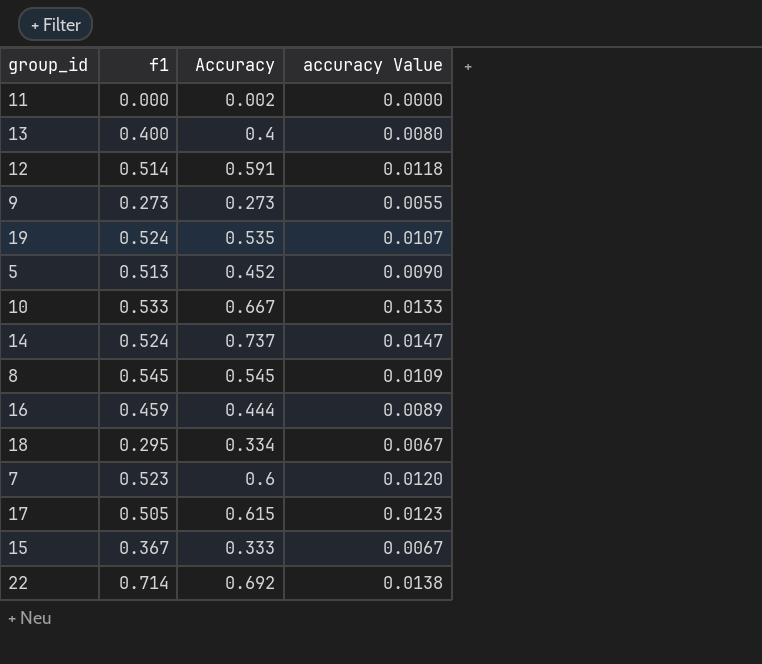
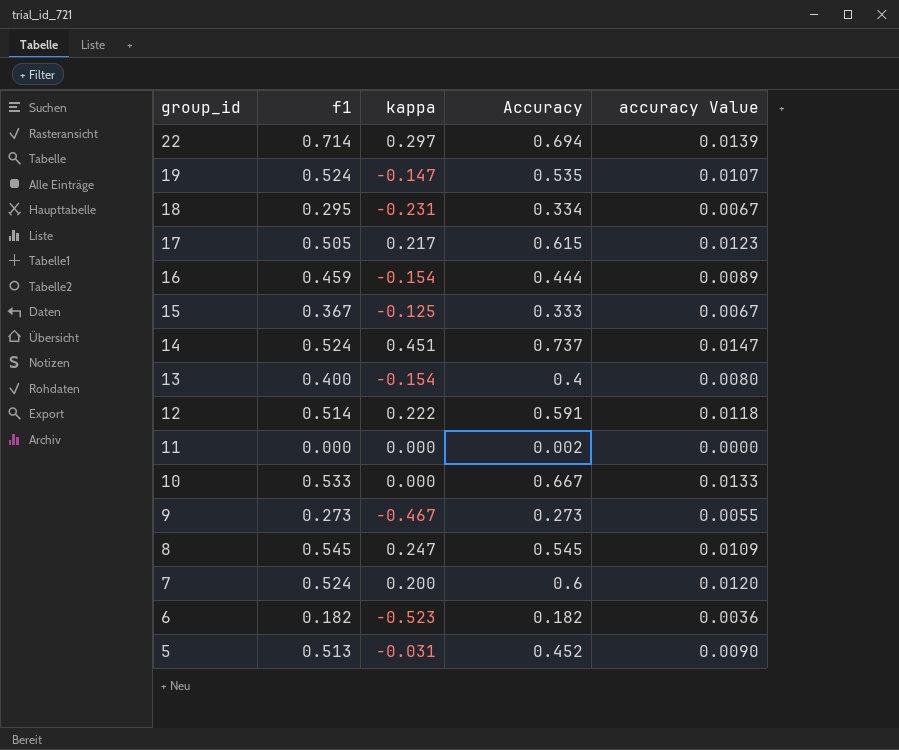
row order: none -> group_id descending
column kappa | position: none -> 3
22 | Accuracy: 0.692 -> 0.694
22 | accuracy Value: 0.0138 -> 0.0139
7 | f1: 0.523 -> 0.524
row 6: none -> 0.182 | -0.523 | 0.182 | 0.0036

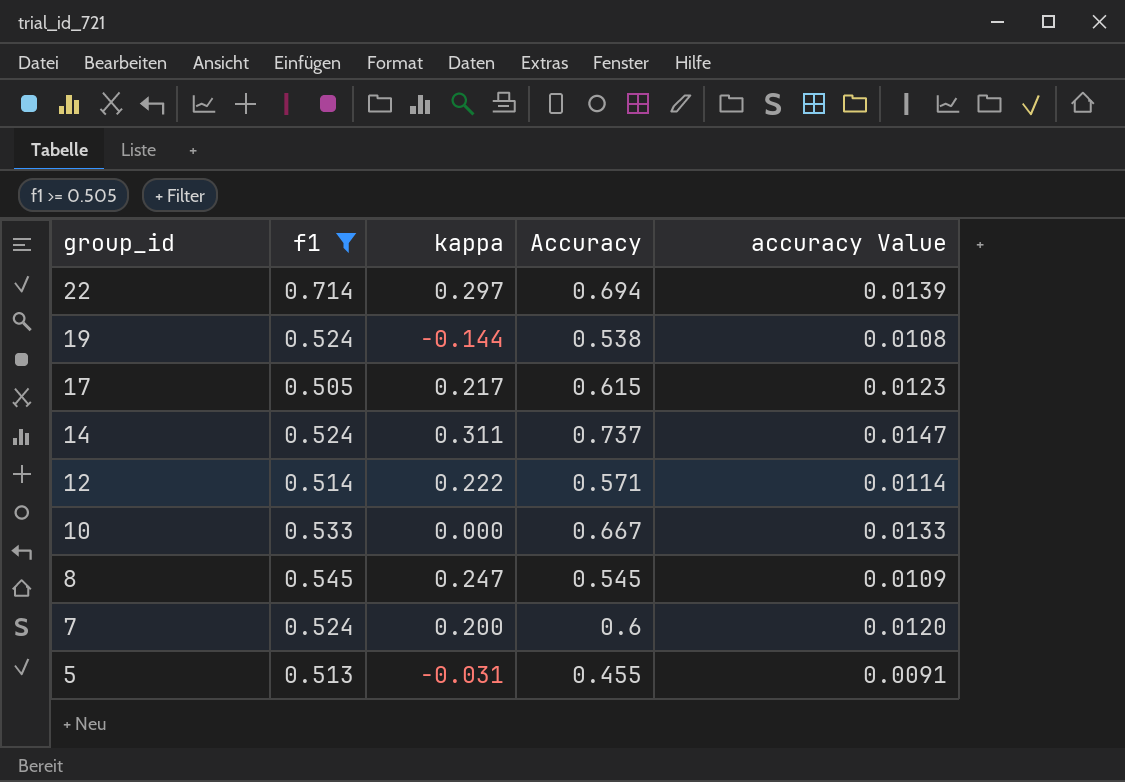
filter: none -> f1 >= 0.505
19 | kappa: -0.147 -> -0.144
19 | Accuracy: 0.535 -> 0.538
19 | accuracy Value: 0.0107 -> 0.0108
14 | kappa: 0.451 -> 0.311
12 | Accuracy: 0.591 -> 0.571
12 | accuracy Value: 0.0118 -> 0.0114
5 | Accuracy: 0.452 -> 0.455
5 | accuracy Value: 0.0090 -> 0.0091

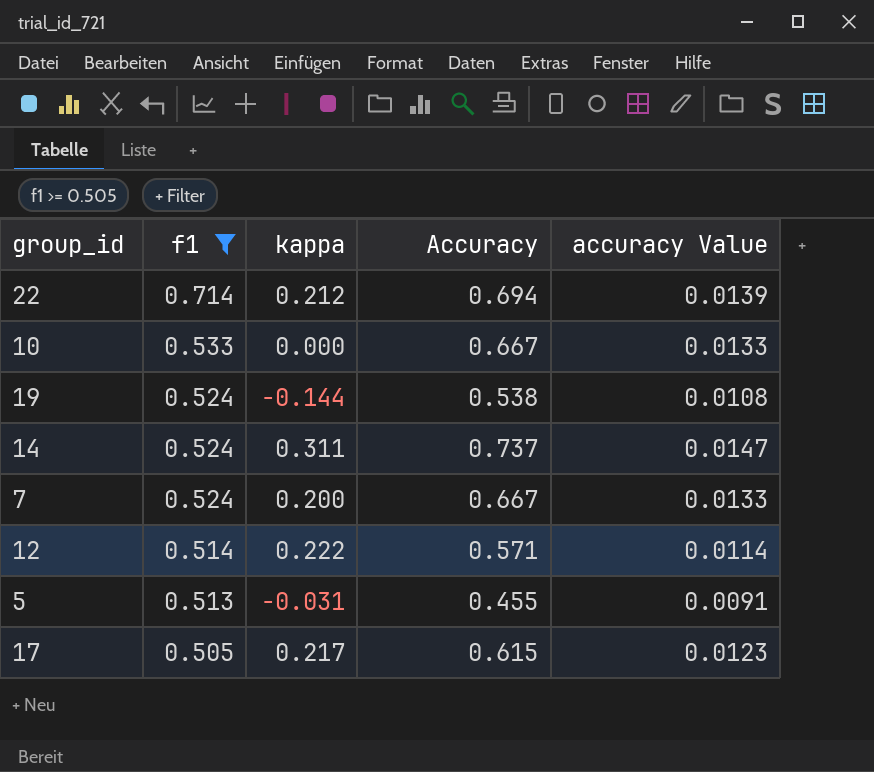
row order: group_id descending -> f1 descending
row 8: 0.545 | 0.247 | 0.545 | 0.0109 -> none
22 | kappa: 0.297 -> 0.212
7 | Accuracy: 0.6 -> 0.667
7 | accuracy Value: 0.0120 -> 0.0133

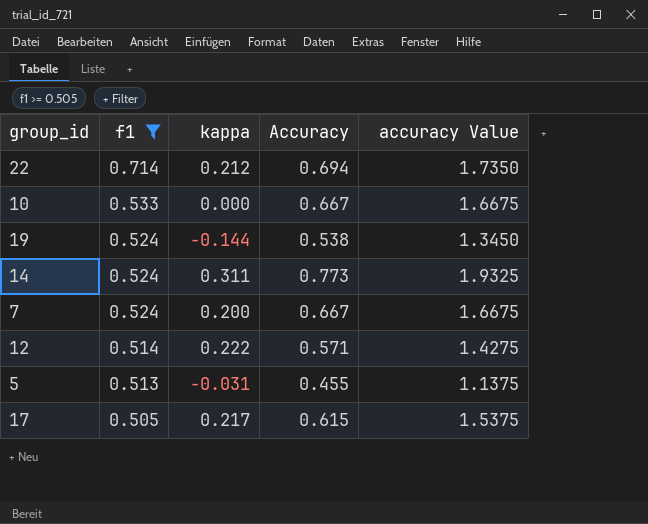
column accuracy Value | formula: [Accuracy] * 0.02 -> [Accuracy] * 2.5
14 | Accuracy: 0.737 -> 0.773

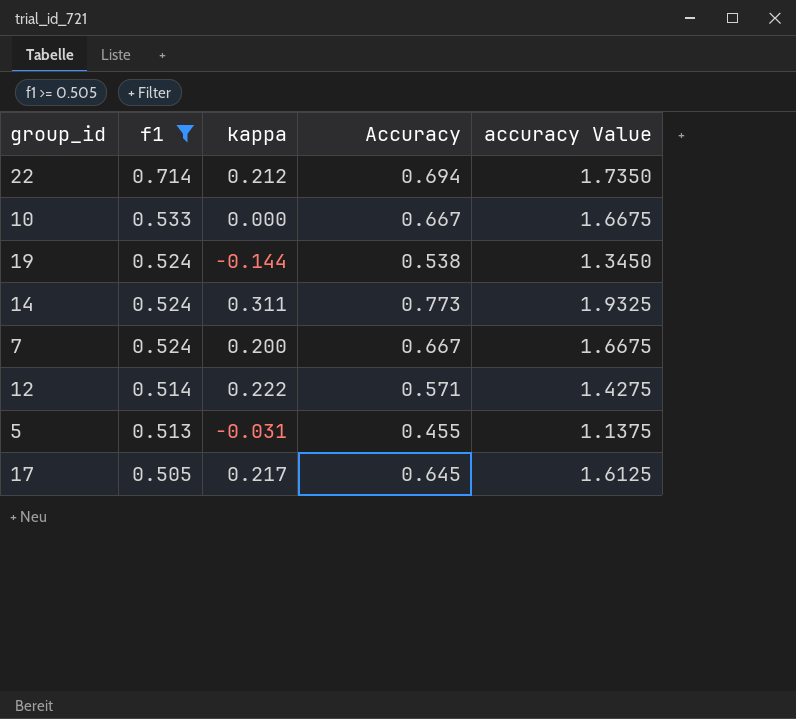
17 | Accuracy: 0.615 -> 0.645
17 | accuracy Value: 1.5375 -> 1.6125

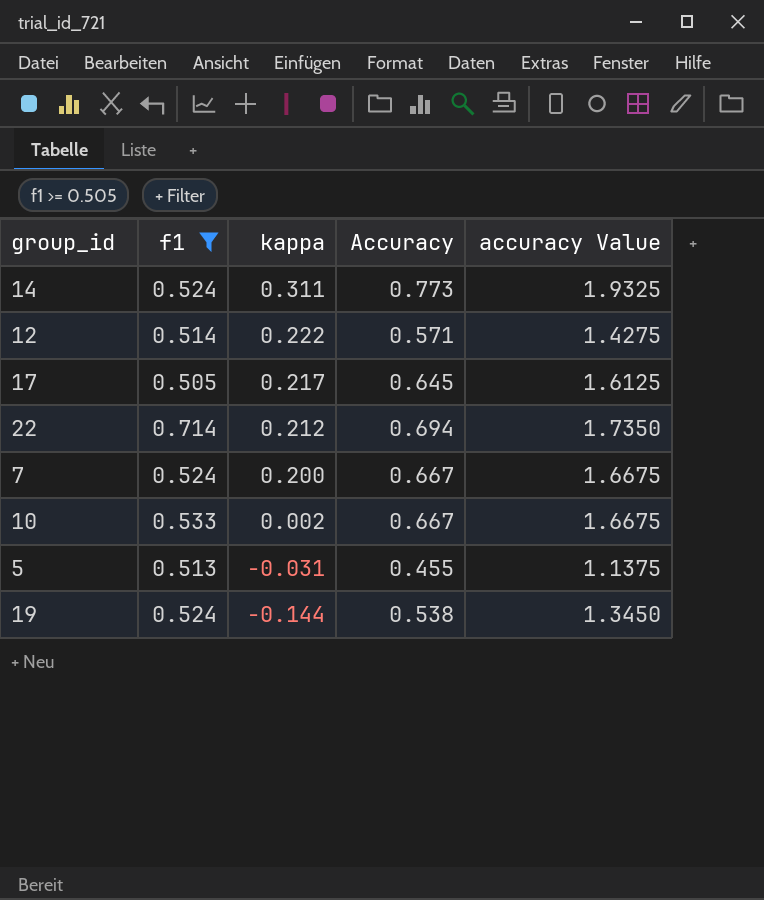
row order: f1 descending -> kappa descending
10 | kappa: 0.000 -> 0.002

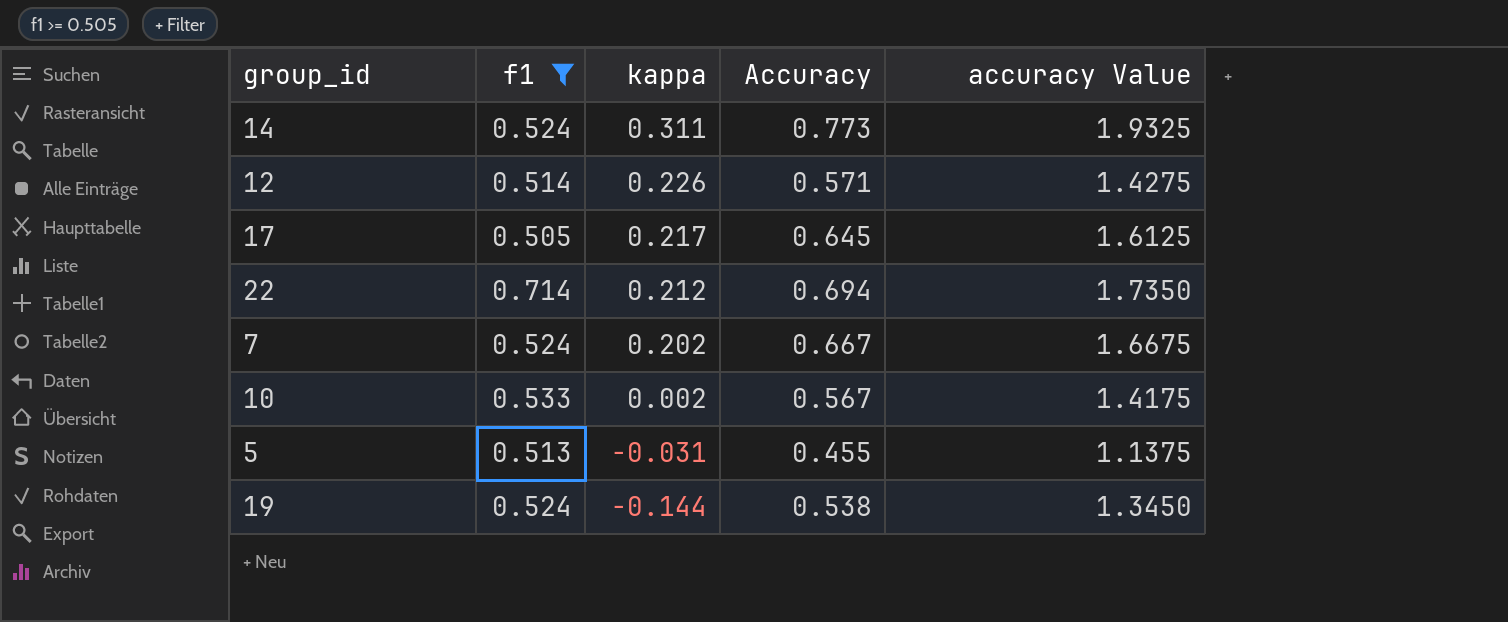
12 | kappa: 0.222 -> 0.226
7 | kappa: 0.200 -> 0.202
10 | Accuracy: 0.667 -> 0.567
10 | accuracy Value: 1.6675 -> 1.4175

